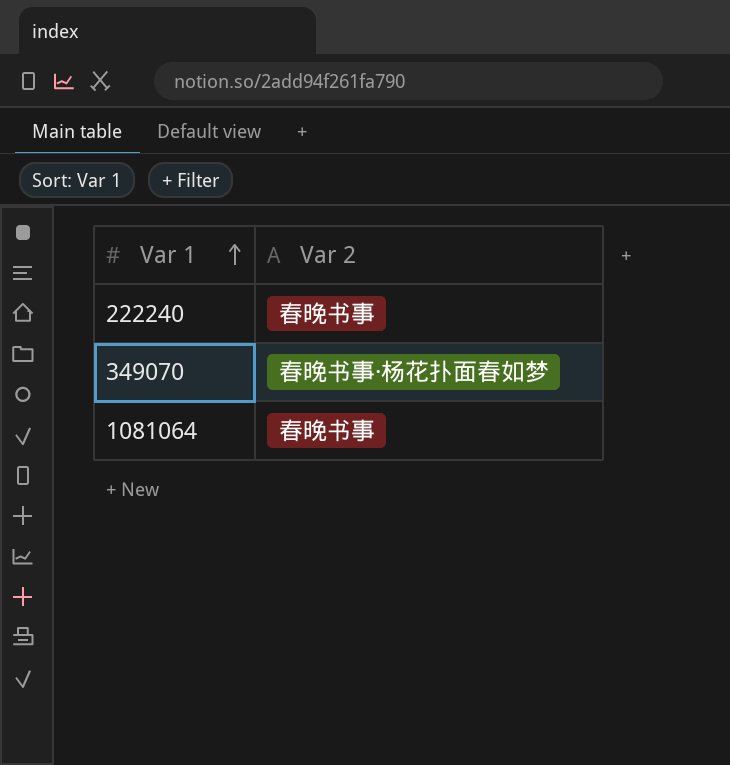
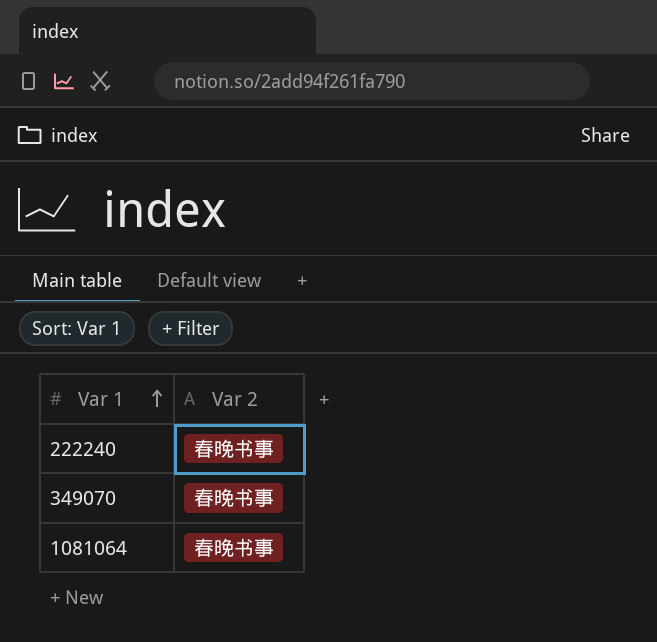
349070 | Var 2: 春晚书事·杨花扑面春如梦 -> 春晚书事

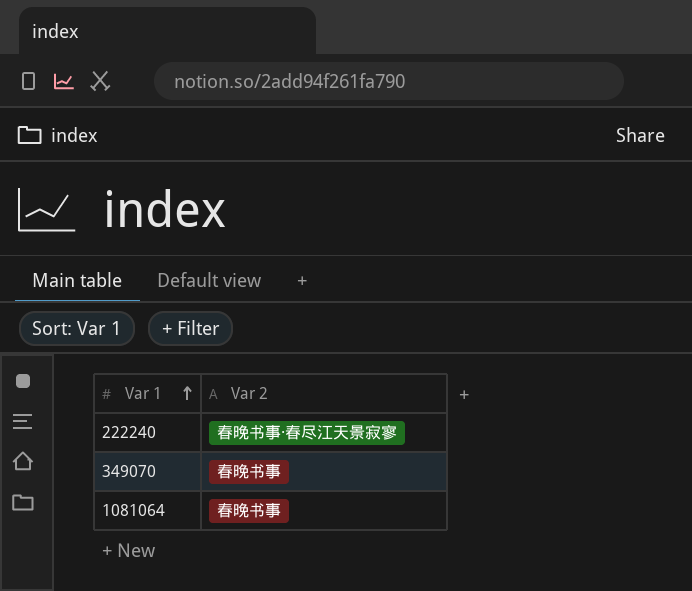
222240 | Var 2: 春晚书事 -> 春晚书事·春尽江天景寂寥

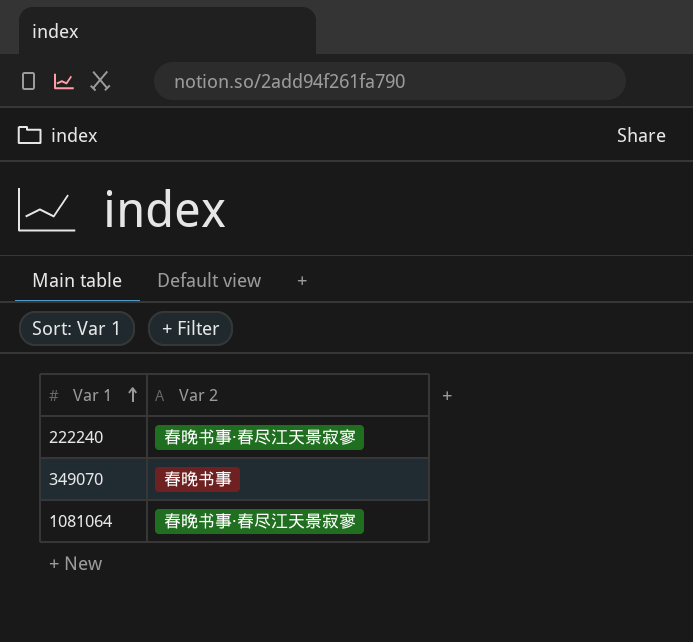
1081064 | Var 2: 春晚书事 -> 春晚书事·春尽江天景寂寥

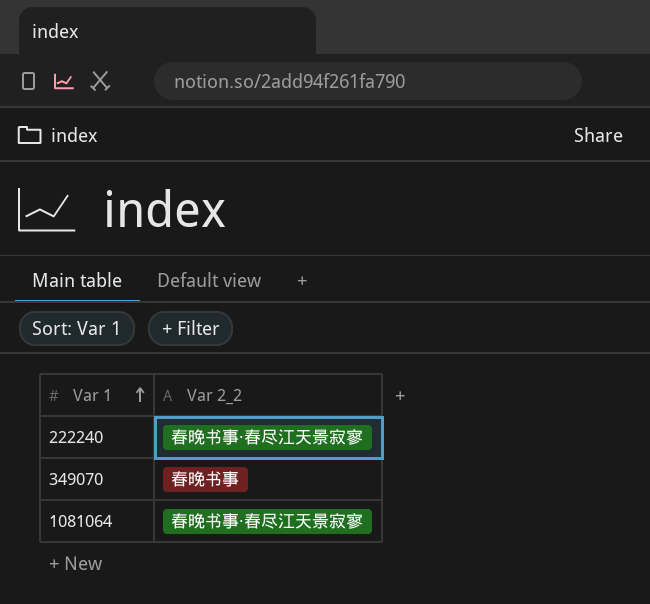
column name: Var 2 -> Var 2_2

